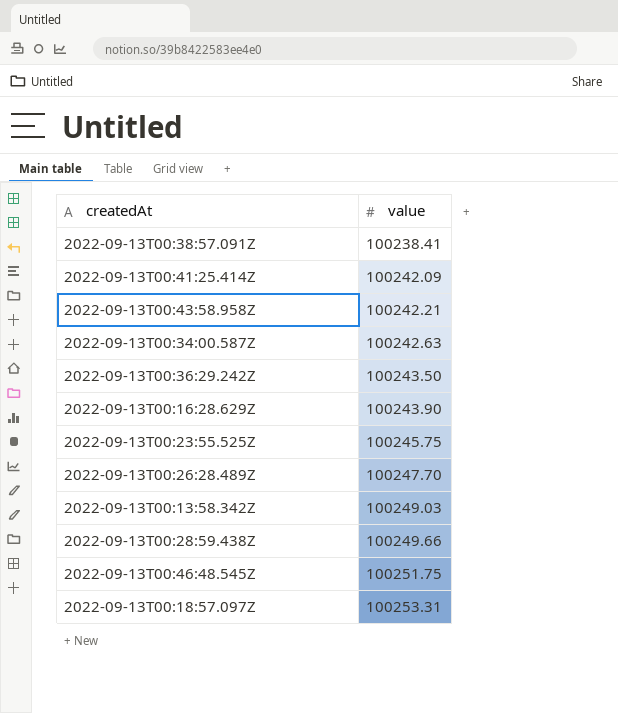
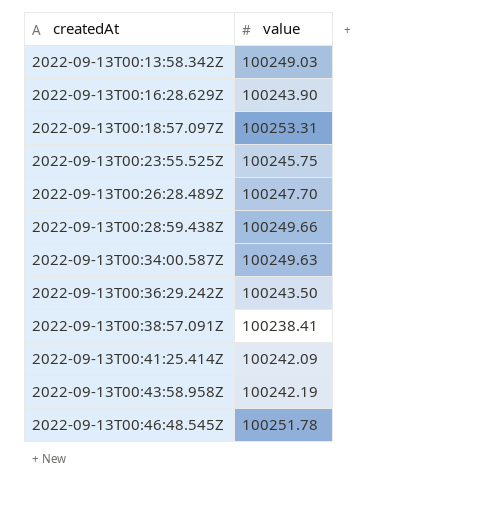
row order: value ascending -> createdAt ascending
2022-09-13T00:34:00.587Z | value: 100242.63 -> 100249.63
2022-09-13T00:43:58.958Z | value: 100242.21 -> 100242.19
2022-09-13T00:46:48.545Z | value: 100251.75 -> 100251.78

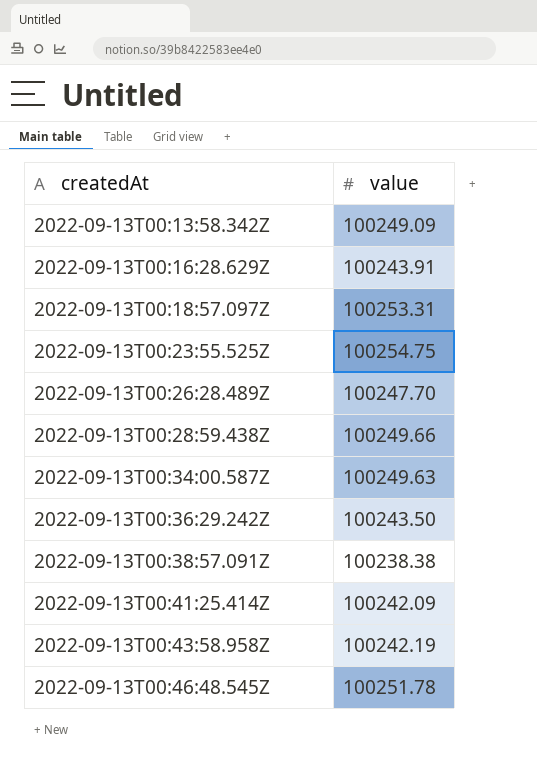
2022-09-13T00:13:58.342Z | value: 100249.03 -> 100249.09
2022-09-13T00:16:28.629Z | value: 100243.90 -> 100243.91
2022-09-13T00:23:55.525Z | value: 100245.75 -> 100254.75
2022-09-13T00:38:57.091Z | value: 100238.41 -> 100238.38

